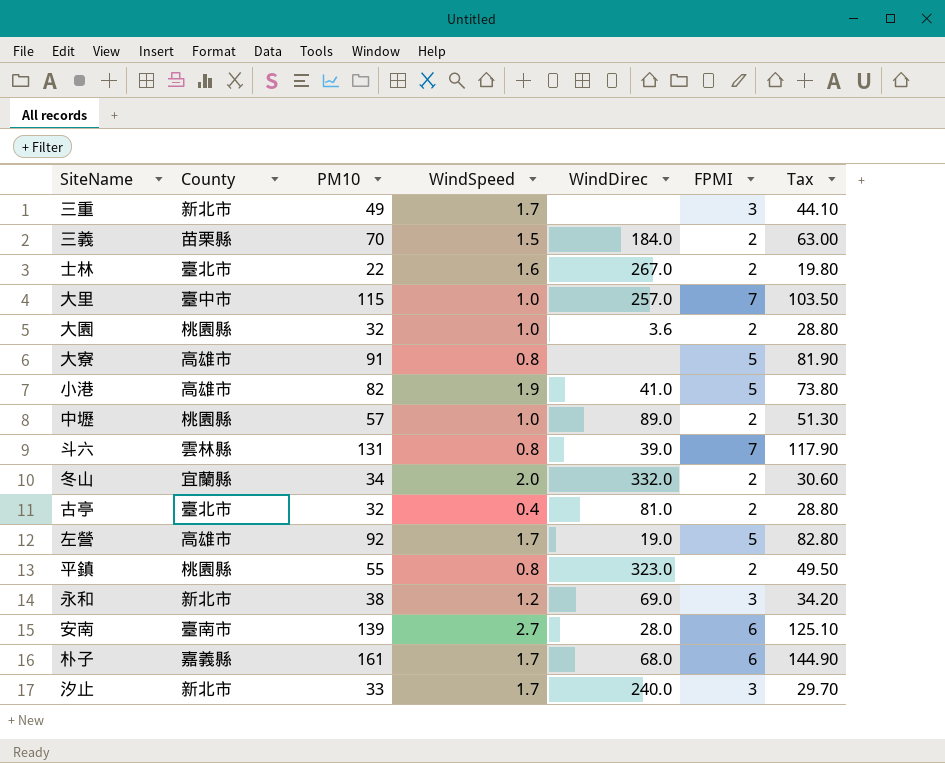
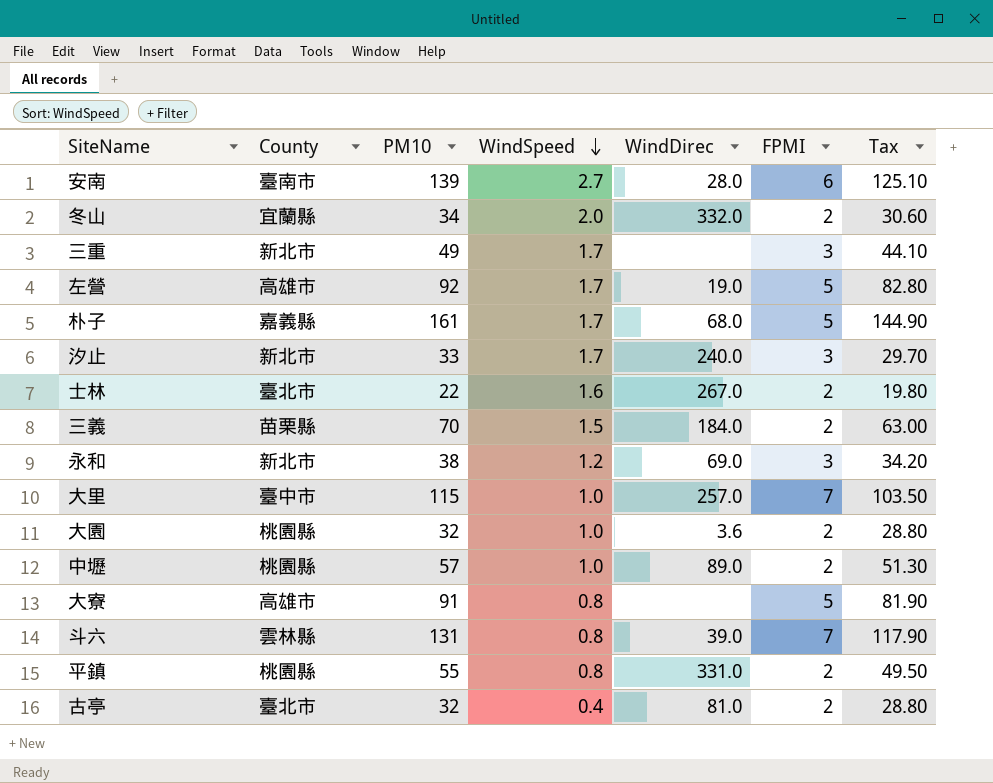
row order: none -> WindSpeed descending
row 小港: 高雄市 | 82 | 1.9 | 41.0 | 5 | 73.80 -> none
朴子 | FPMI: 6 -> 5
平鎮 | WindDirec: 323.0 -> 331.0

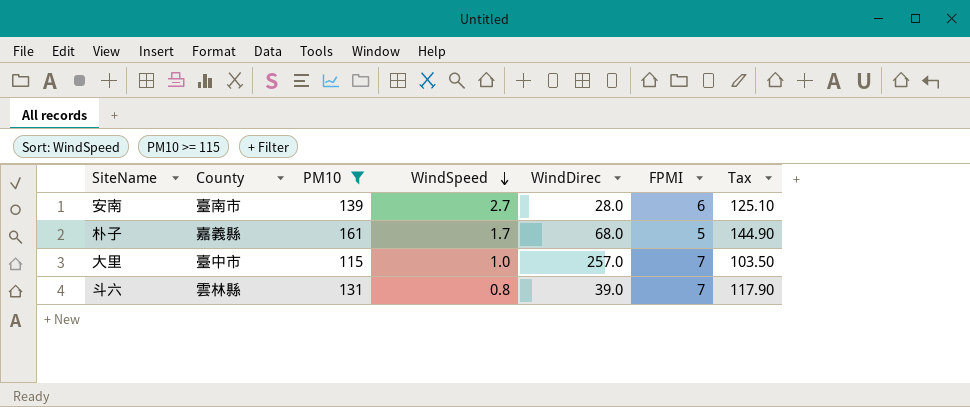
filter: none -> PM10 >= 115

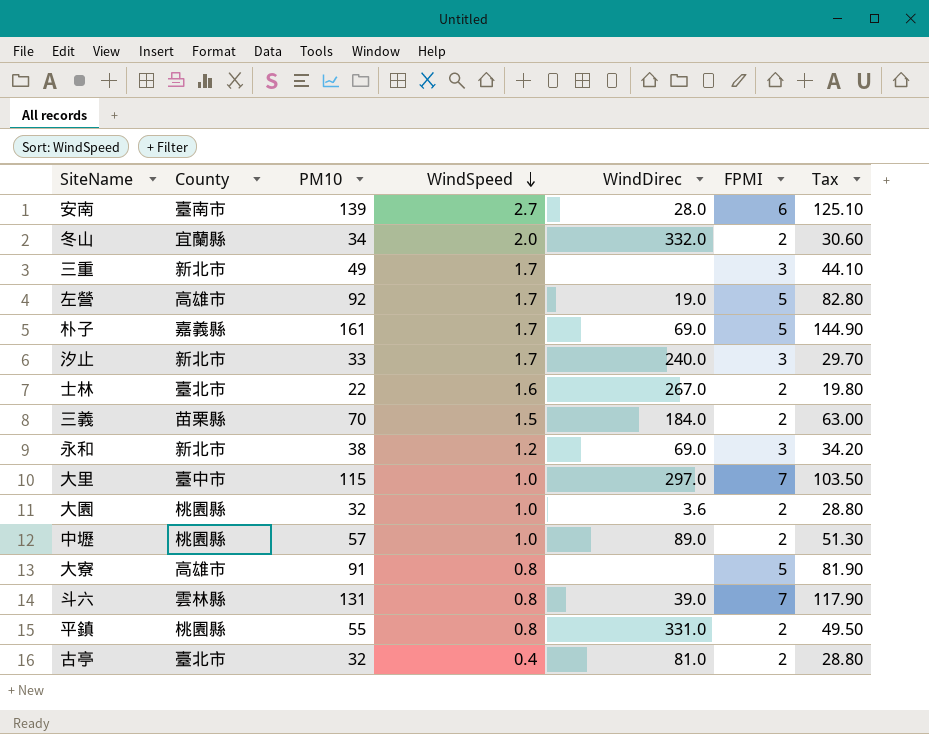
filter: PM10 >= 115 -> none
朴子 | WindDirec: 68.0 -> 69.0
大里 | WindDirec: 257.0 -> 297.0

